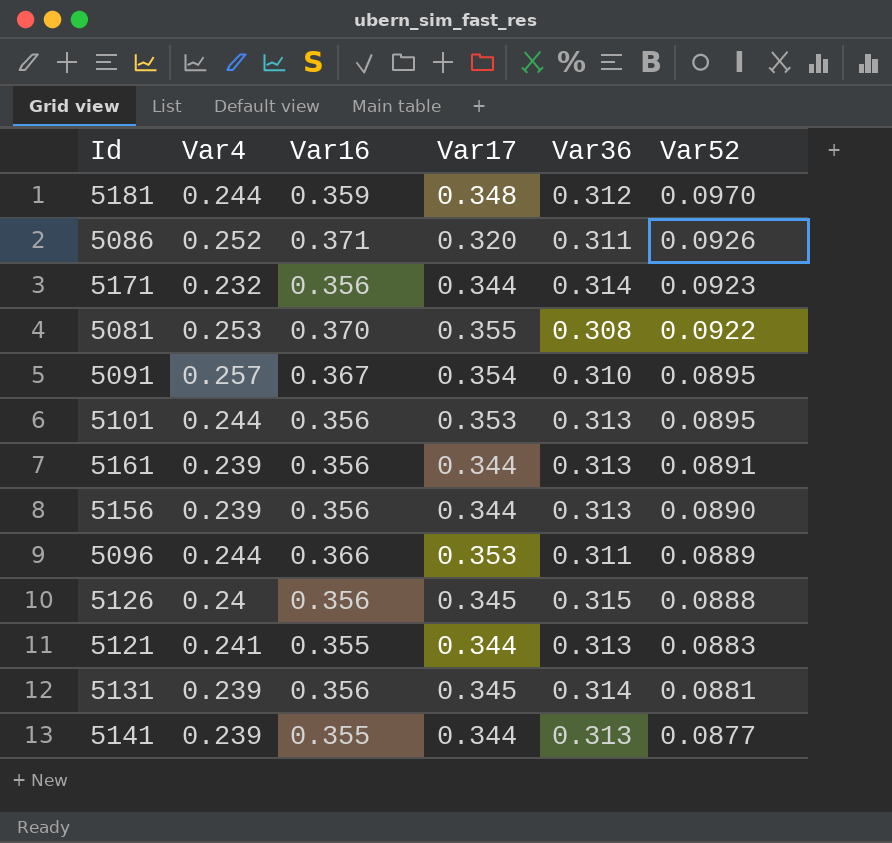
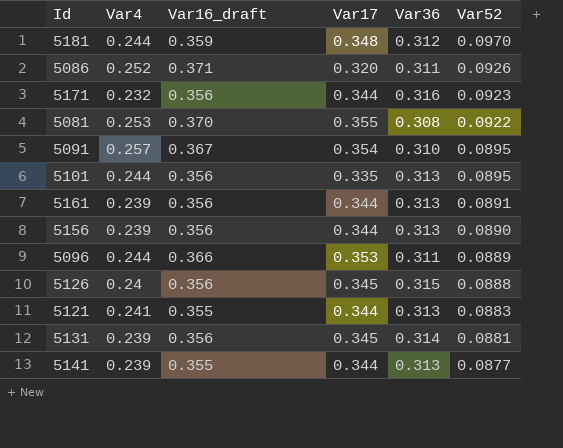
column name: Var16 -> Var16_draft
5171 | Var36: 0.314 -> 0.316
5101 | Var17: 0.353 -> 0.335

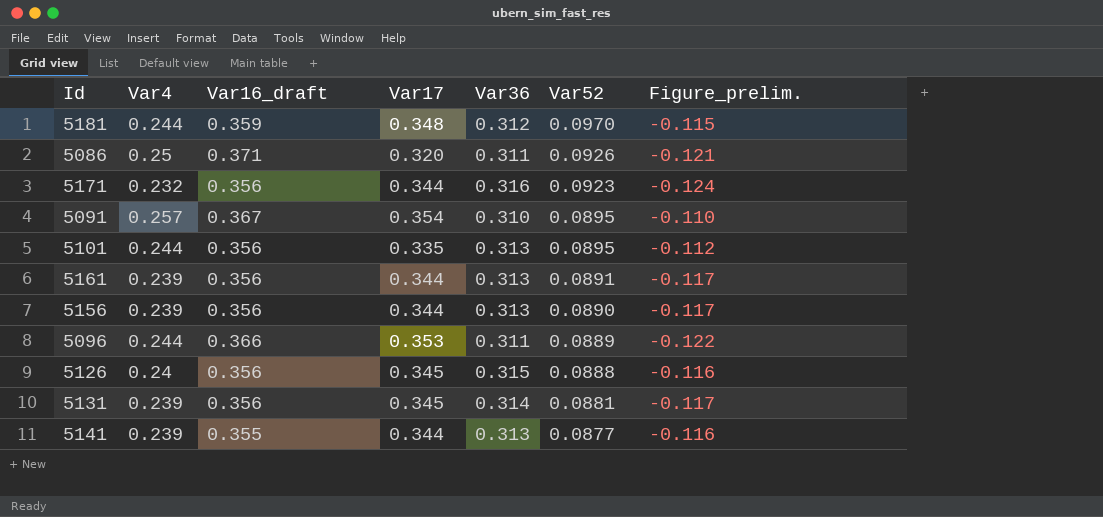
column Figure_prelim. | formula: none -> [Var4] - [Var16_draft]
row 5081: 0.253 | 0.370 | 0.355 | 0.308 | 0.0922 -> none
row 5121: 0.241 | 0.355 | 0.344 | 0.313 | 0.0883 -> none
5086 | Var4: 0.252 -> 0.25

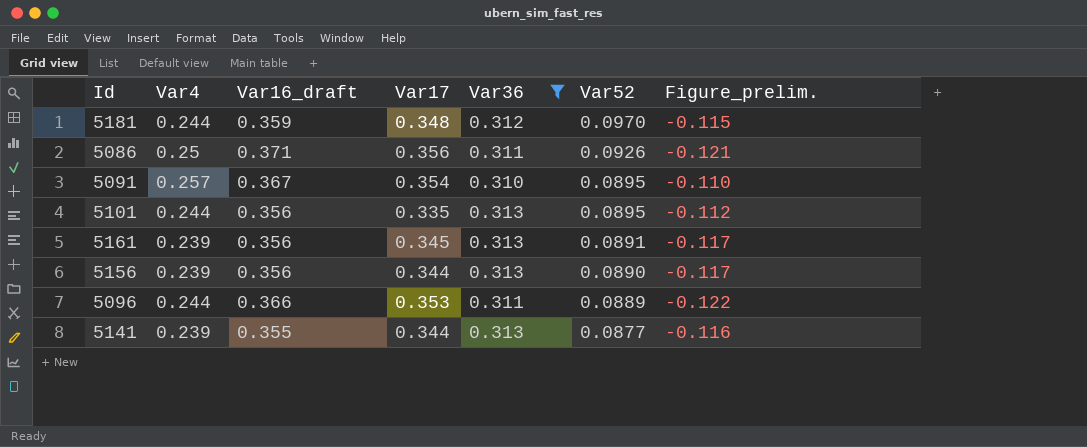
filter: none -> Var36 <= 0.313
5086 | Var17: 0.320 -> 0.356
5161 | Var17: 0.344 -> 0.345

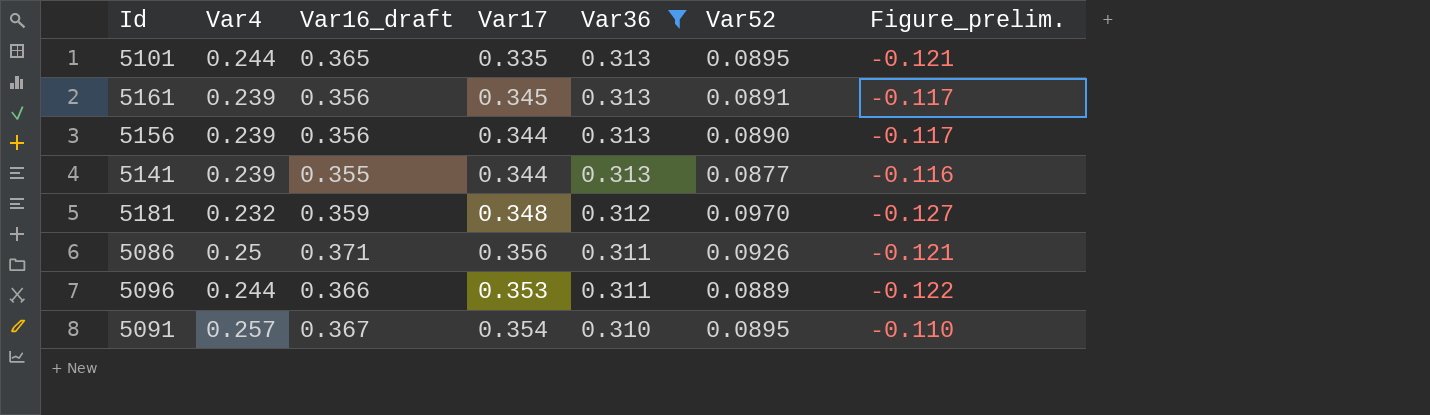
row order: Var52 descending -> Var36 descending
5101 | Var16_draft: 0.356 -> 0.365
5101 | Figure_prelim.: -0.112 -> -0.121
5181 | Var4: 0.244 -> 0.232
5181 | Figure_prelim.: -0.115 -> -0.127

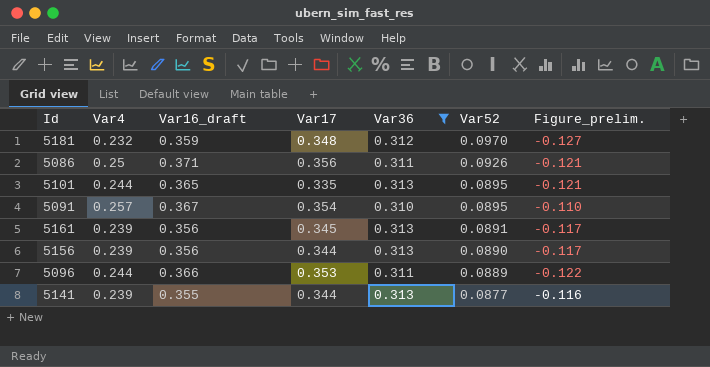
row order: Var36 descending -> Var52 descending

